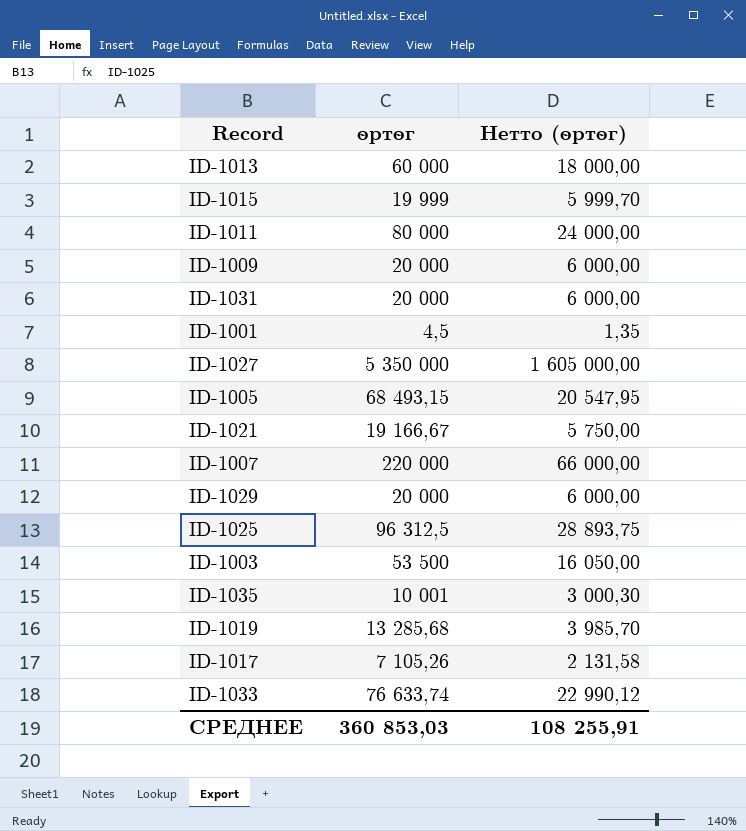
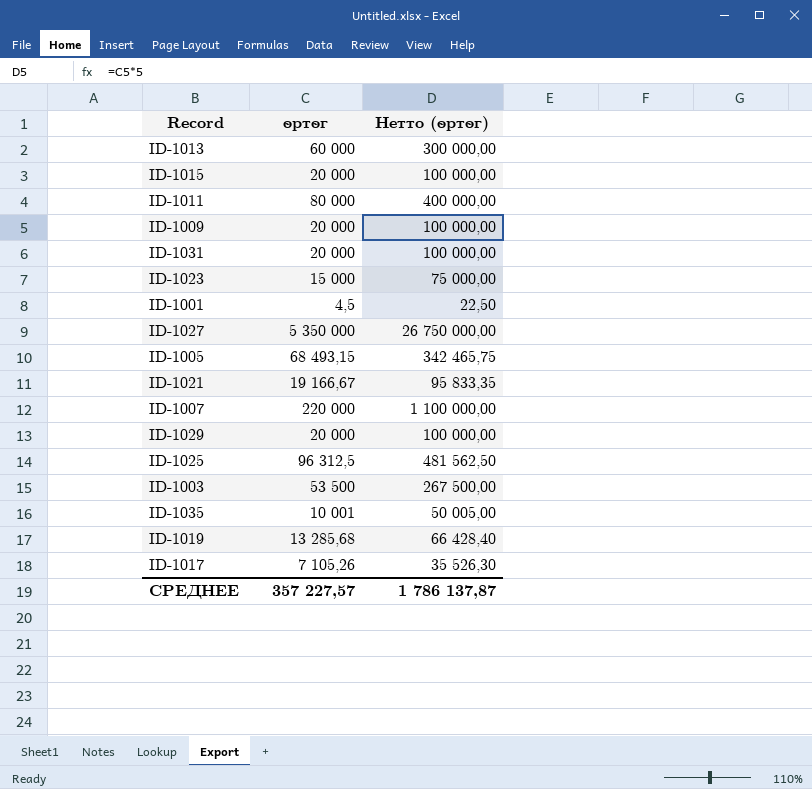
column Нетто (өртөг) | formula: [өртөг] * 0,3 -> [өртөг] * 5
row ID-1033: 76 633,74 | 22 990,12 -> none
ID-1015 | өртөг: 19 999 -> 20 000
row ID-1023: none -> 15 000 | 75 000,00
СРЕДНЕЕ | өртөг: 360 853,03 -> 357 227,57
СРЕДНЕЕ | Нетто (өртөг): 108 255,91 -> 1 786 137,87

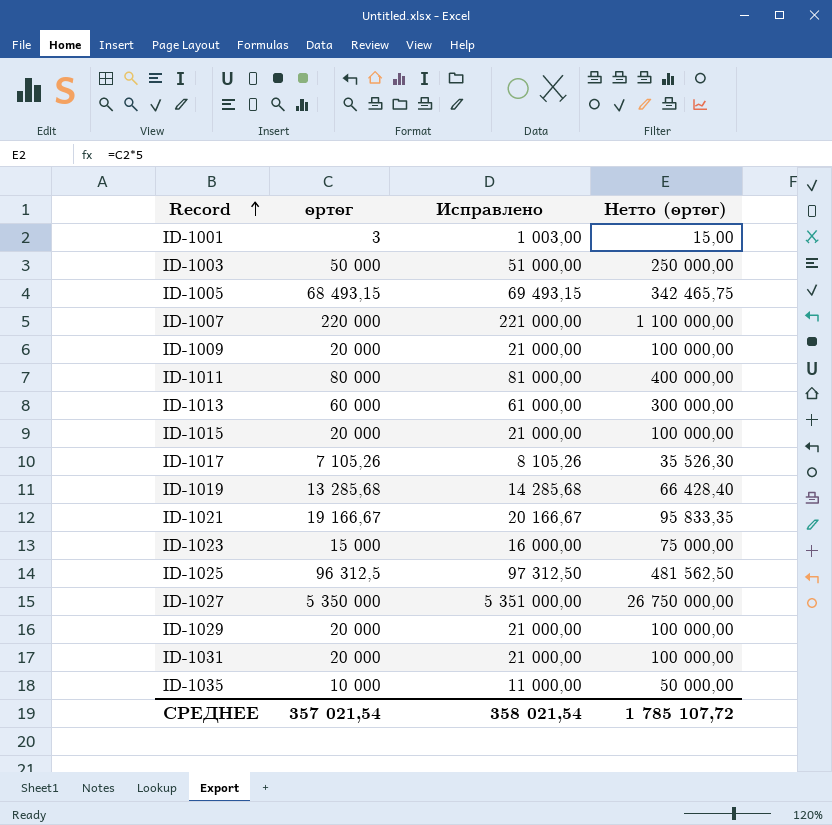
row order: none -> Record ascending
column Исправлено | formula: none -> [өртөг] + 1000
ID-1001 | өртөг: 4,5 -> 3
ID-1001 | Нетто (өртөг): 22,50 -> 15,00
ID-1003 | өртөг: 53 500 -> 50 000
ID-1003 | Нетто (өртөг): 267 500,00 -> 250 000,00
ID-1035 | өртөг: 10 001 -> 10 000
ID-1035 | Нетто (өртөг): 50 005,00 -> 50 000,00
СРЕДНЕЕ | өртөг: 357 227,57 -> 357 021,54
СРЕДНЕЕ | Нетто (өртөг): 1 786 137,87 -> 1 785 107,72

